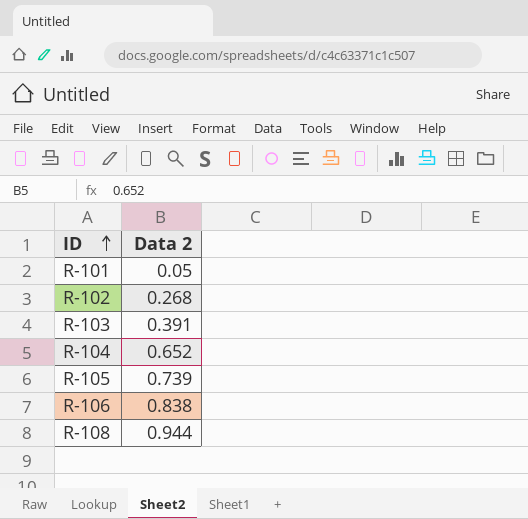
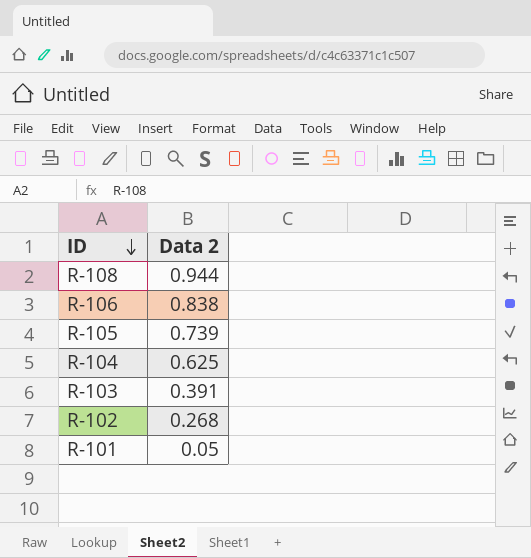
row order: ID ascending -> ID descending
R-104 | Data 2: 0.652 -> 0.625

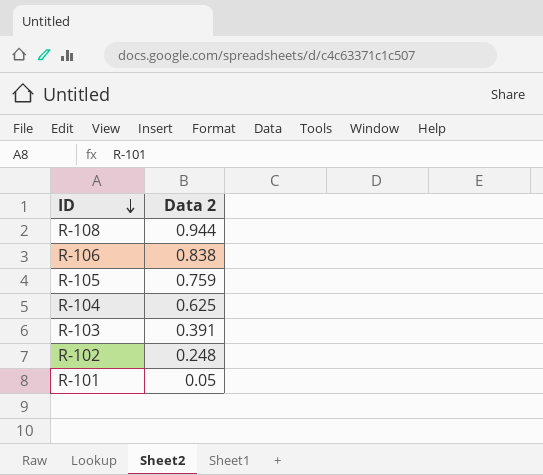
R-105 | Data 2: 0.739 -> 0.759
R-102 | Data 2: 0.268 -> 0.248

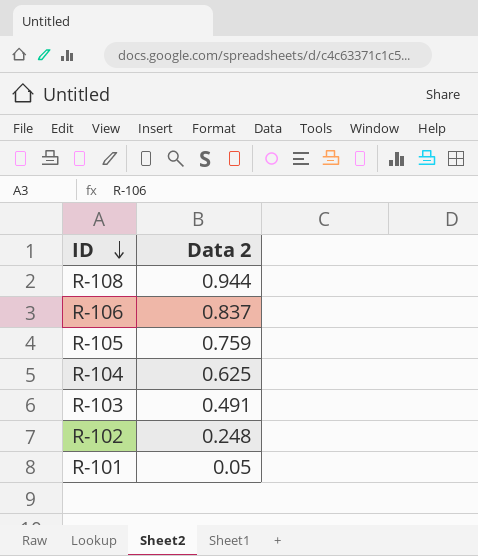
R-106 | Data 2: 0.838 -> 0.837
R-103 | Data 2: 0.391 -> 0.491

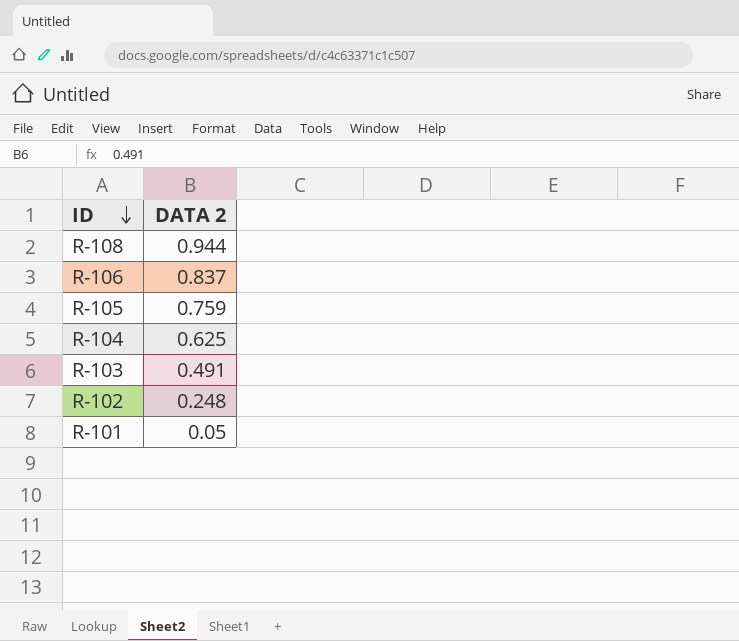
column name: Data 2 -> DATA 2

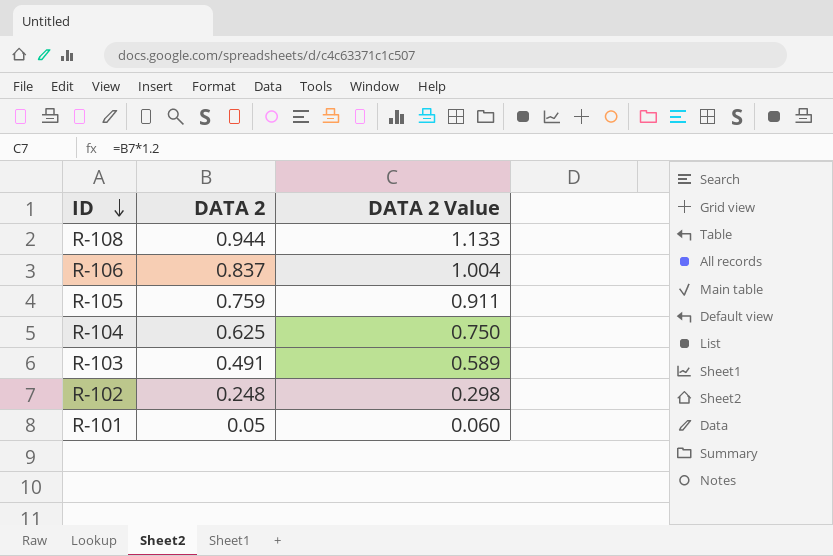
column DATA 2 Value | formula: none -> [DATA 2] * 1.2

